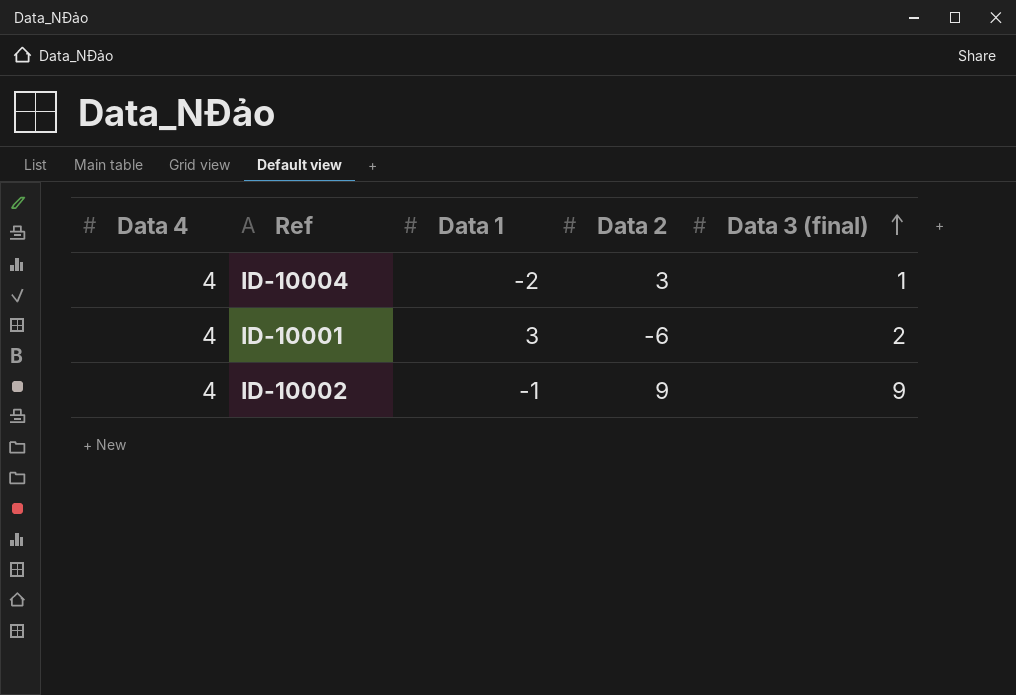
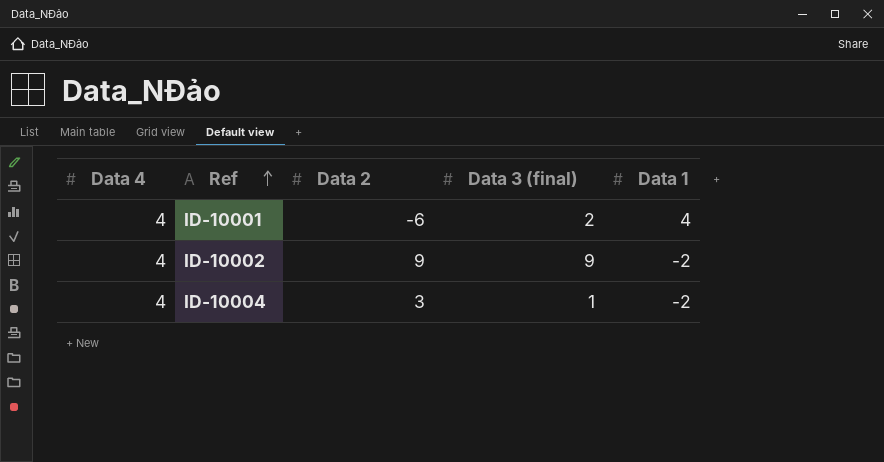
row order: Data 3 (final) ascending -> Ref ascending
column Data 1 | position: 3 -> 5
ID-10001 | Data 1: 3 -> 4
ID-10002 | Data 1: -1 -> -2

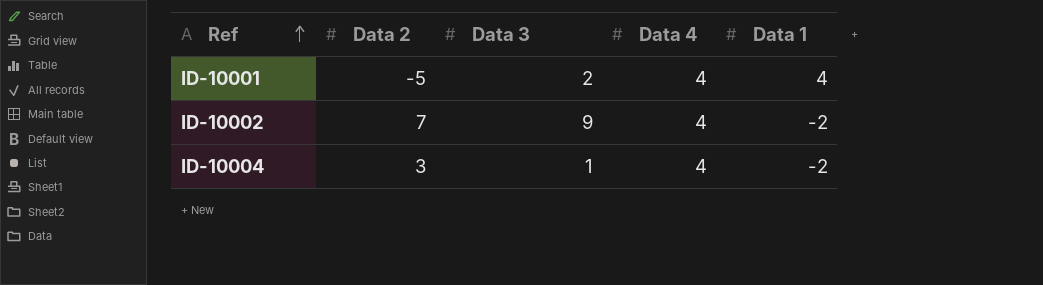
column name: Data 3 (final) -> Data 3
column Data 4 | position: 1 -> 4
ID-10001 | Data 2: -6 -> -5
ID-10002 | Data 2: 9 -> 7

